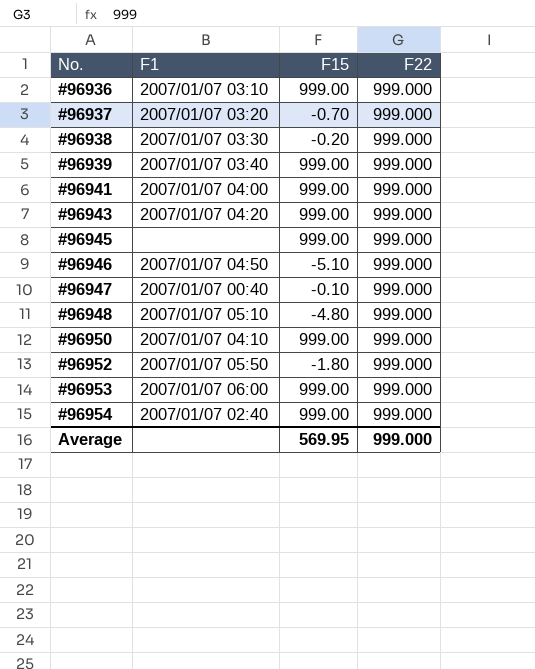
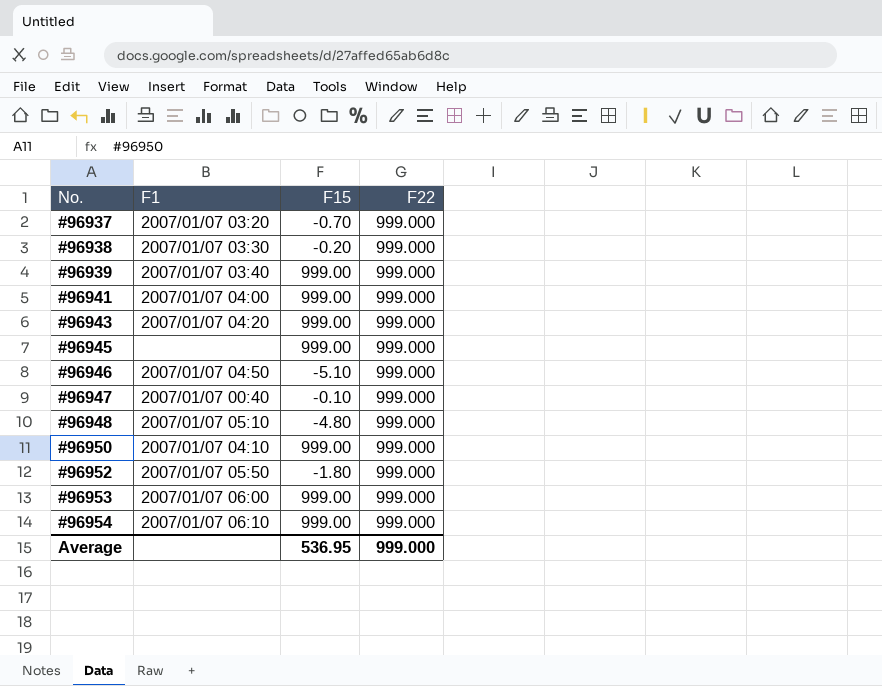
row #96936: 2007/01/07 03:10 | 999.00 | 999.000 -> none
#96954 | F1: 2007/01/07 02:40 -> 2007/01/07 06:10
Average | F15: 569.95 -> 536.95

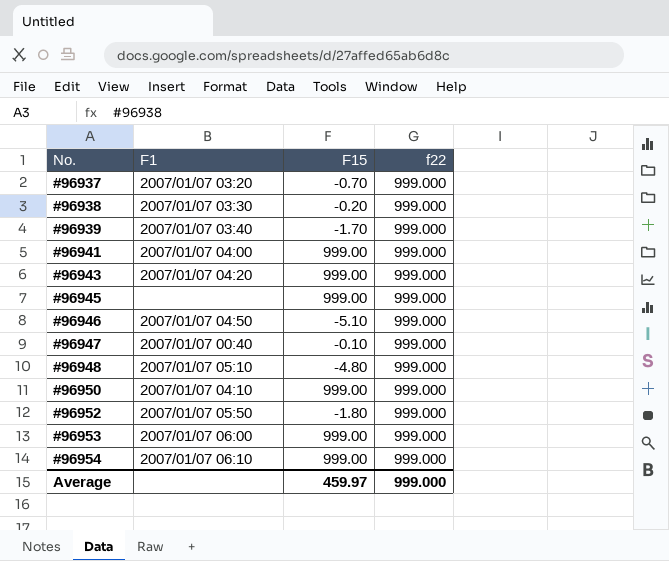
column name: F22 -> f22
#96939 | F15: 999.00 -> -1.70
Average | F15: 536.95 -> 459.97

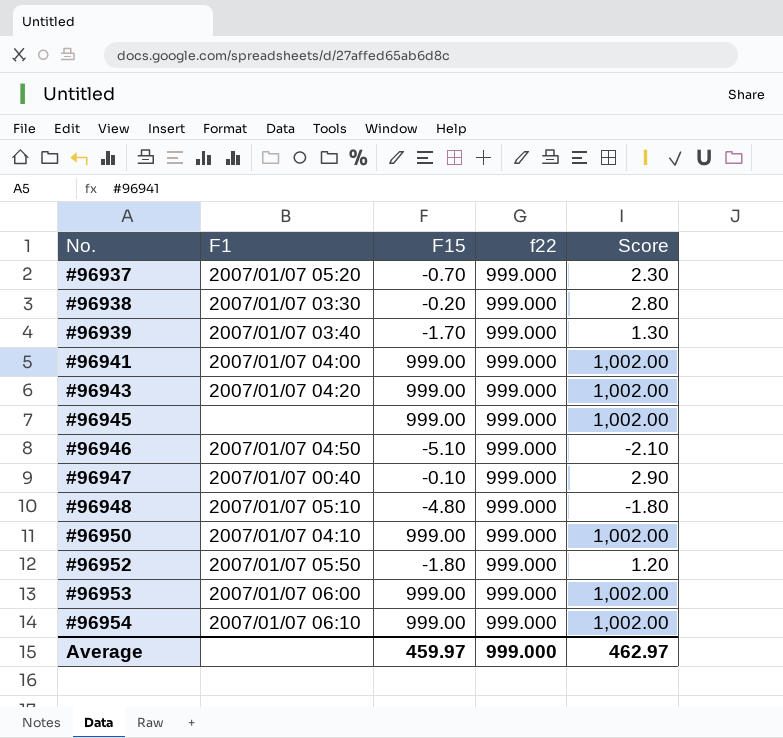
column Score | formula: none -> [F15] + 3
#96937 | F1: 2007/01/07 03:20 -> 2007/01/07 05:20

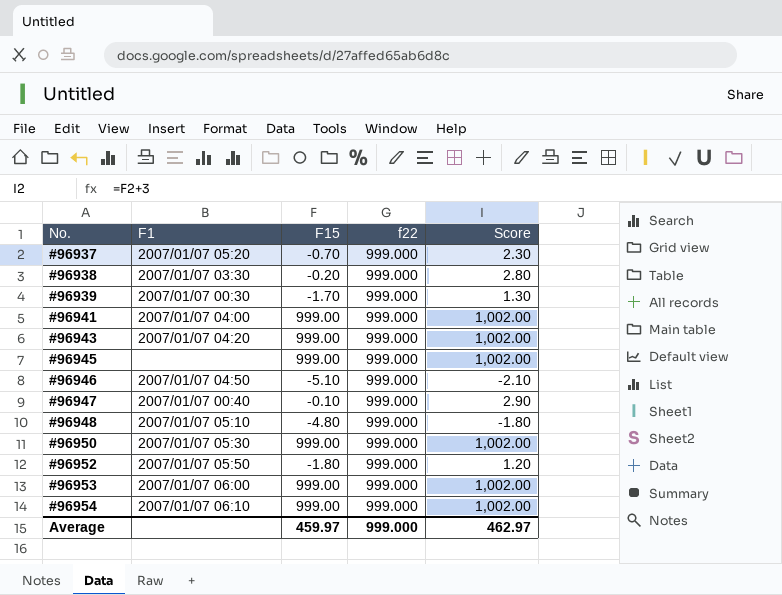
#96939 | F1: 2007/01/07 03:40 -> 2007/01/07 00:30
#96950 | F1: 2007/01/07 04:10 -> 2007/01/07 05:30

